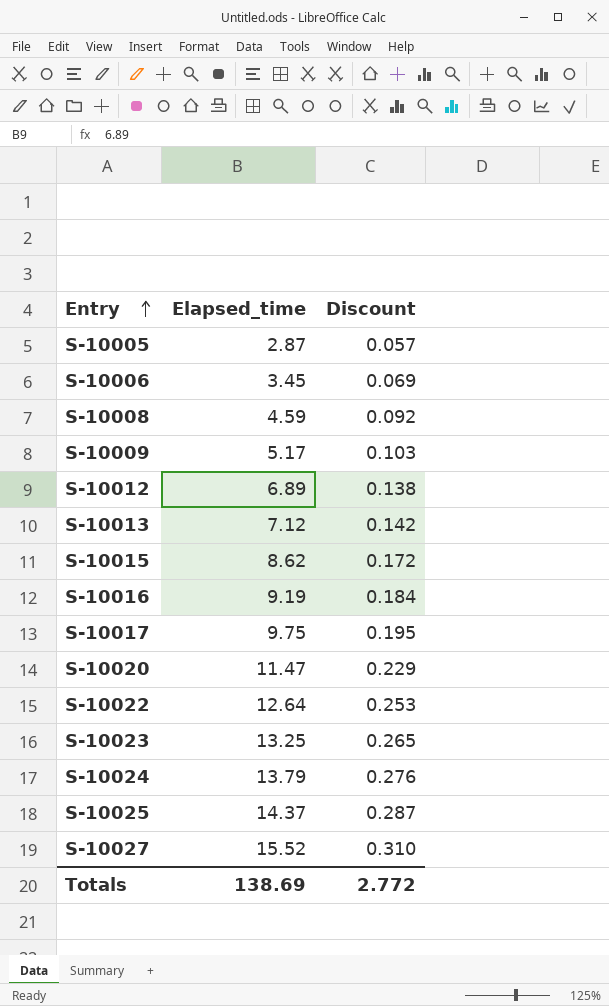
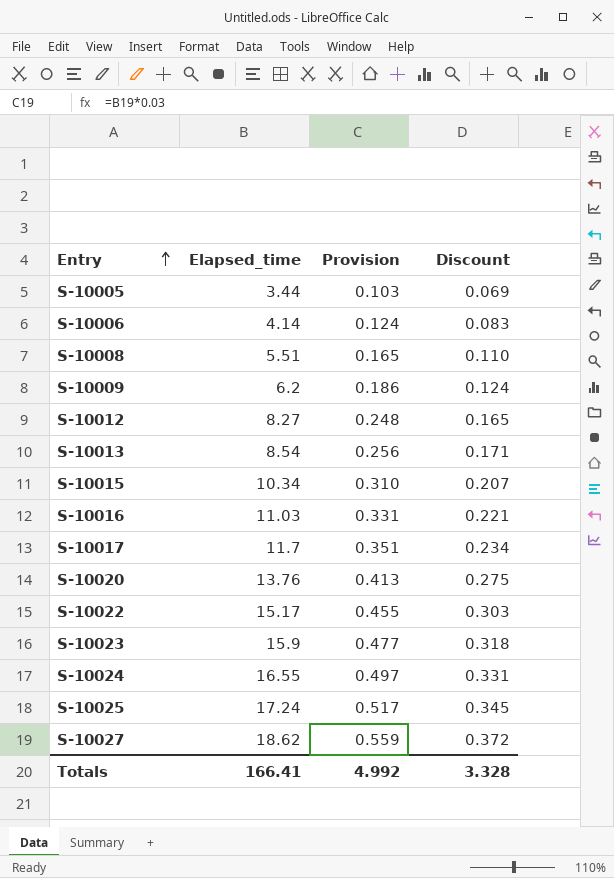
column Provision | formula: none -> [Elapsed_time] * 0.03
S-10005 | Elapsed_time: 2.87 -> 3.44
S-10005 | Discount: 0.057 -> 0.069
S-10006 | Elapsed_time: 3.45 -> 4.14
S-10006 | Discount: 0.069 -> 0.083
S-10008 | Elapsed_time: 4.59 -> 5.51
S-10008 | Discount: 0.092 -> 0.110
S-10009 | Elapsed_time: 5.17 -> 6.2
S-10009 | Discount: 0.103 -> 0.124
S-10012 | Elapsed_time: 6.89 -> 8.27
S-10012 | Discount: 0.138 -> 0.165
S-10013 | Elapsed_time: 7.12 -> 8.54
S-10013 | Discount: 0.142 -> 0.171
S-10015 | Elapsed_time: 8.62 -> 10.34
S-10015 | Discount: 0.172 -> 0.207
S-10016 | Elapsed_time: 9.19 -> 11.03
S-10016 | Discount: 0.184 -> 0.221
S-10017 | Elapsed_time: 9.75 -> 11.7
S-10017 | Discount: 0.195 -> 0.234
S-10020 | Elapsed_time: 11.47 -> 13.76
S-10020 | Discount: 0.229 -> 0.275
S-10022 | Elapsed_time: 12.64 -> 15.17
S-10022 | Discount: 0.253 -> 0.303
S-10023 | Elapsed_time: 13.25 -> 15.9
S-10023 | Discount: 0.265 -> 0.318
S-10024 | Elapsed_time: 13.79 -> 16.55
S-10024 | Discount: 0.276 -> 0.331
S-10025 | Elapsed_time: 14.37 -> 17.24
S-10025 | Discount: 0.287 -> 0.345
S-10027 | Elapsed_time: 15.52 -> 18.62
S-10027 | Discount: 0.310 -> 0.372
Totals | Elapsed_time: 138.69 -> 166.41
Totals | Discount: 2.772 -> 3.328

